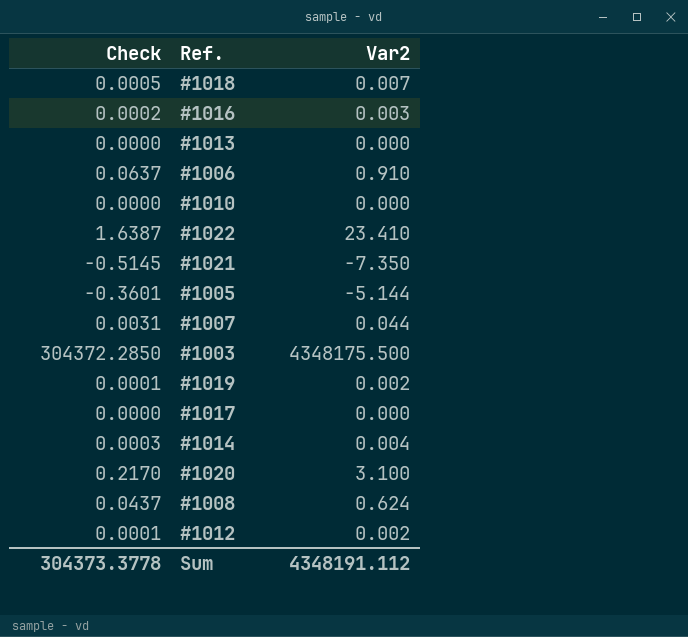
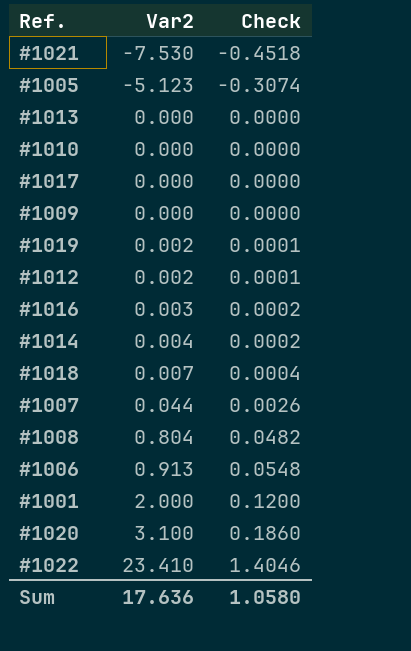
row order: none -> Var2 ascending
column Check | formula: [Var2] * 0.07 -> [Var2] * 0.06
column Check | position: 1 -> 3
row #1003: 304372.2850 | 4348175.500 -> none
#1021 | Var2: -7.350 -> -7.530
#1005 | Var2: -5.144 -> -5.123
row #1009: none -> 0.000 | 0.0000
#1008 | Var2: 0.624 -> 0.804
#1006 | Var2: 0.910 -> 0.913
row #1001: none -> 2.000 | 0.1200
Sum | Var2: 4348191.112 -> 17.636
Sum | Check: 304373.3778 -> 1.0580

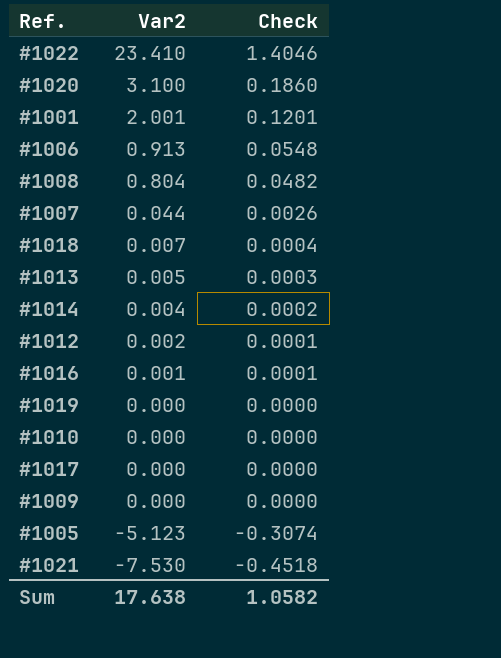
row order: Var2 ascending -> Var2 descending
#1001 | Var2: 2.000 -> 2.001
#1001 | Check: 0.1200 -> 0.1201
#1013 | Var2: 0.000 -> 0.005
#1013 | Check: 0.0000 -> 0.0003
#1016 | Var2: 0.003 -> 0.001
#1016 | Check: 0.0002 -> 0.0001
#1019 | Var2: 0.002 -> 0.000
#1019 | Check: 0.0001 -> 0.0000
Sum | Var2: 17.636 -> 17.638
Sum | Check: 1.0580 -> 1.0582

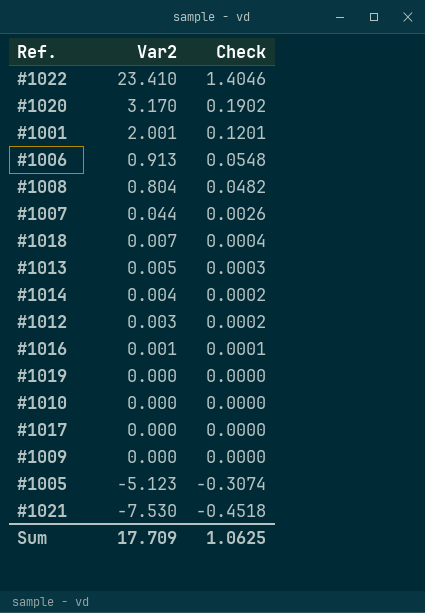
#1020 | Var2: 3.100 -> 3.170
#1020 | Check: 0.1860 -> 0.1902
#1012 | Var2: 0.002 -> 0.003
#1012 | Check: 0.0001 -> 0.0002
Sum | Var2: 17.638 -> 17.709
Sum | Check: 1.0582 -> 1.0625

